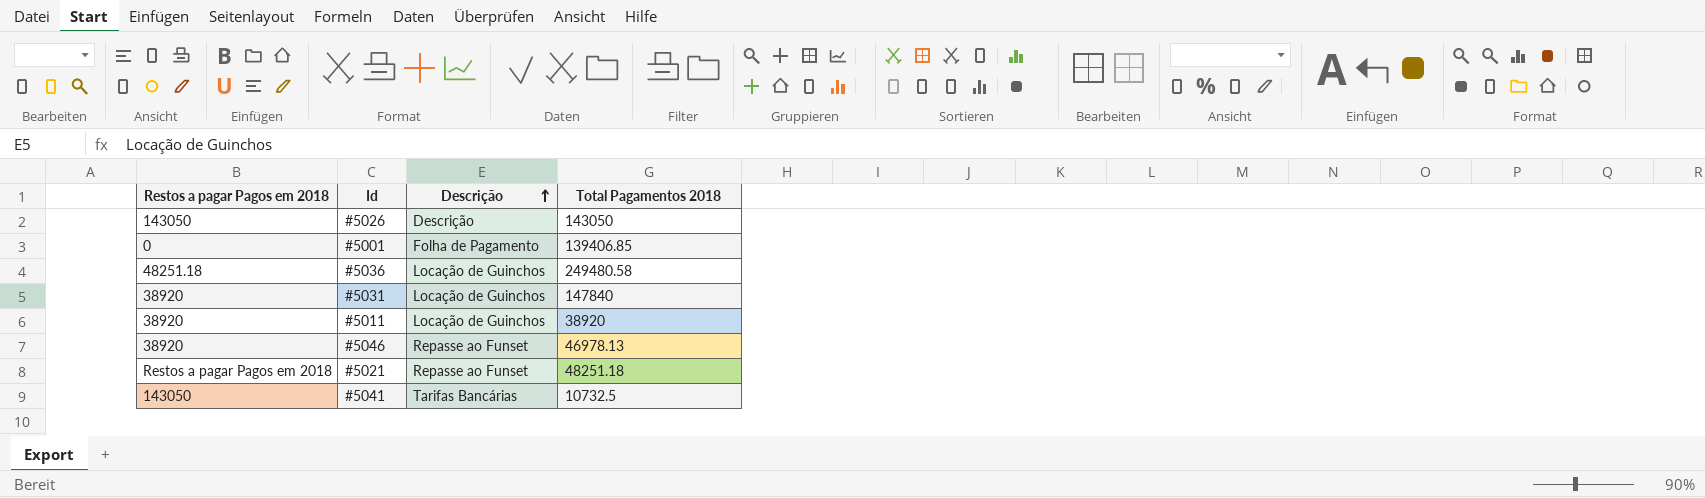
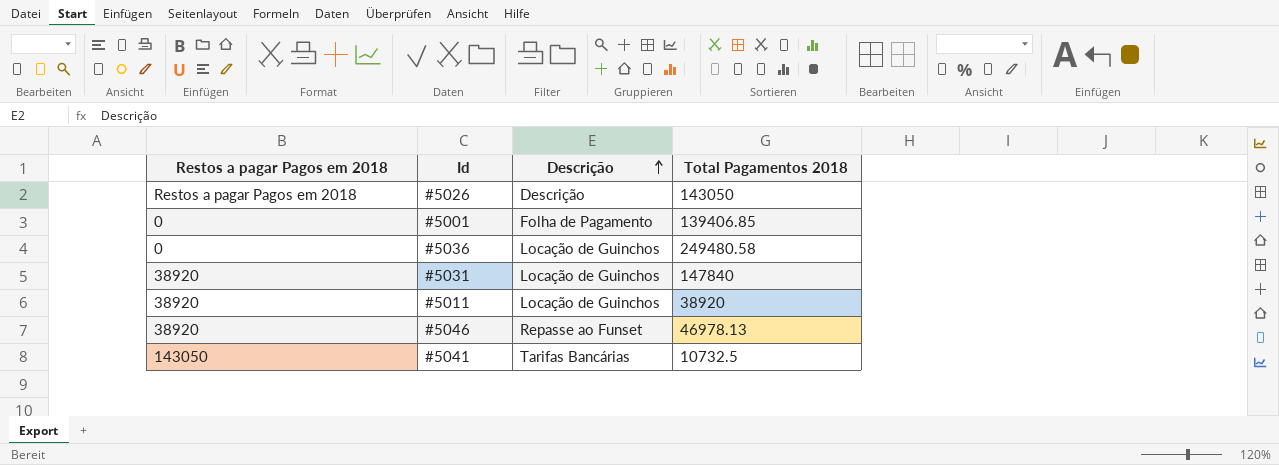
row #5021: Restos a pagar Pagos em 2018 | Repasse ao Funset | 48251.18 -> none
#5026 | Restos a pagar Pagos em 2018: 143050 -> Restos a pagar Pagos em 2018
#5036 | Restos a pagar Pagos em 2018: 48251.18 -> 0

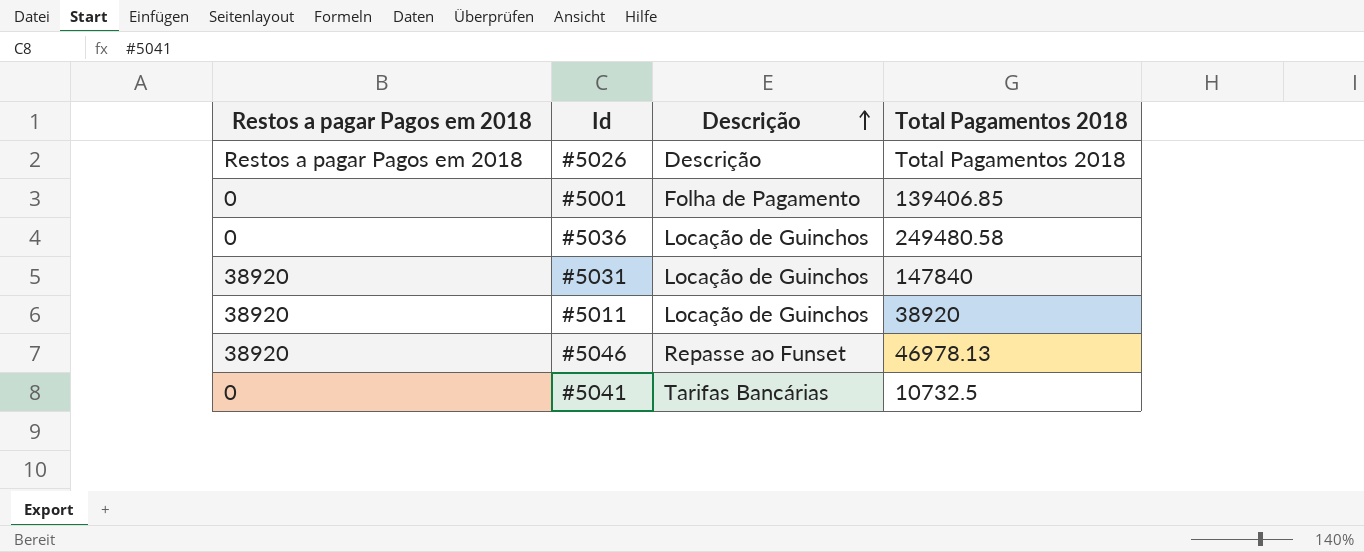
#5026 | Total Pagamentos 2018: 143050 -> Total Pagamentos 2018
#5041 | Restos a pagar Pagos em 2018: 143050 -> 0

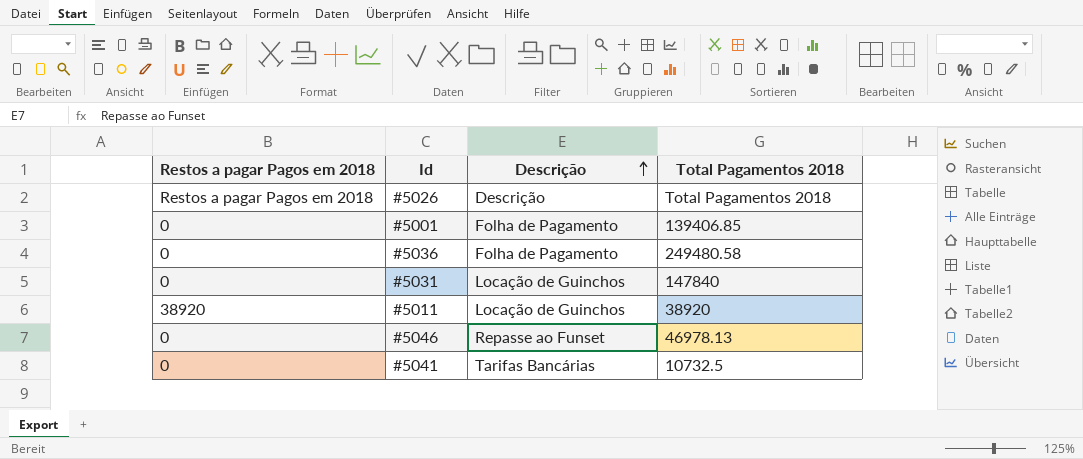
#5036 | Descrição: Locação de Guinchos -> Folha de Pagamento
#5031 | Restos a pagar Pagos em 2018: 38920 -> 0
#5046 | Restos a pagar Pagos em 2018: 38920 -> 0

